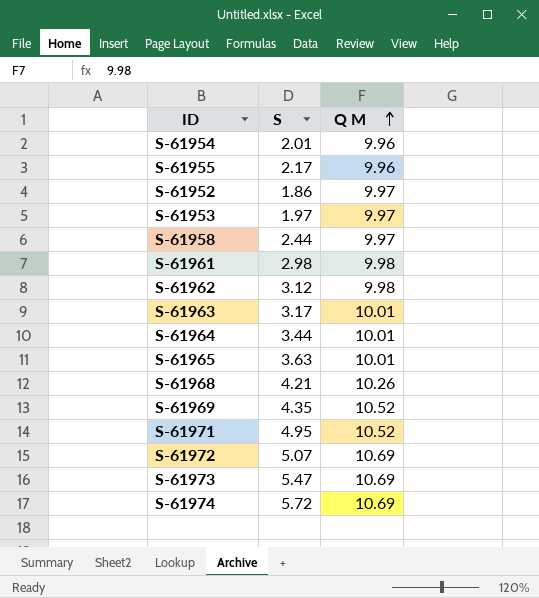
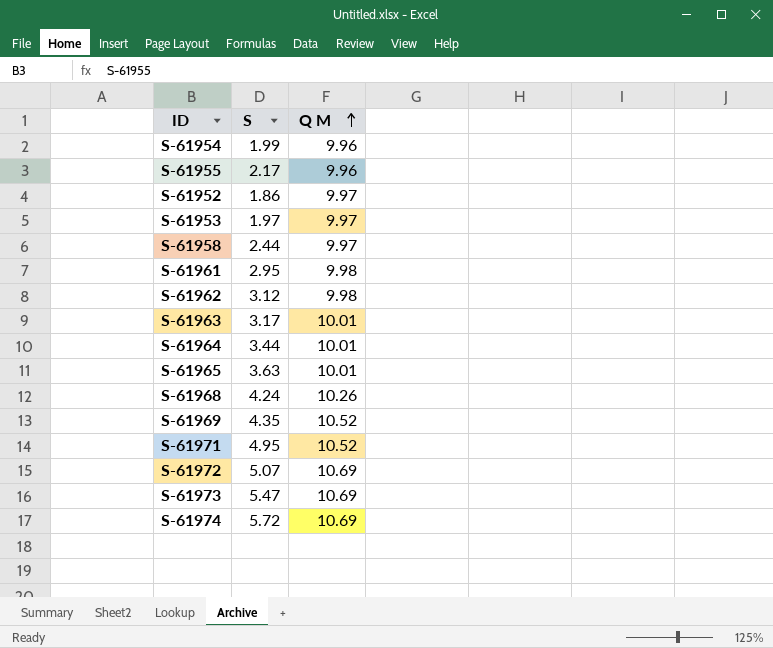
S-61954 | S: 2.01 -> 1.99
S-61961 | S: 2.98 -> 2.95
S-61968 | S: 4.21 -> 4.24

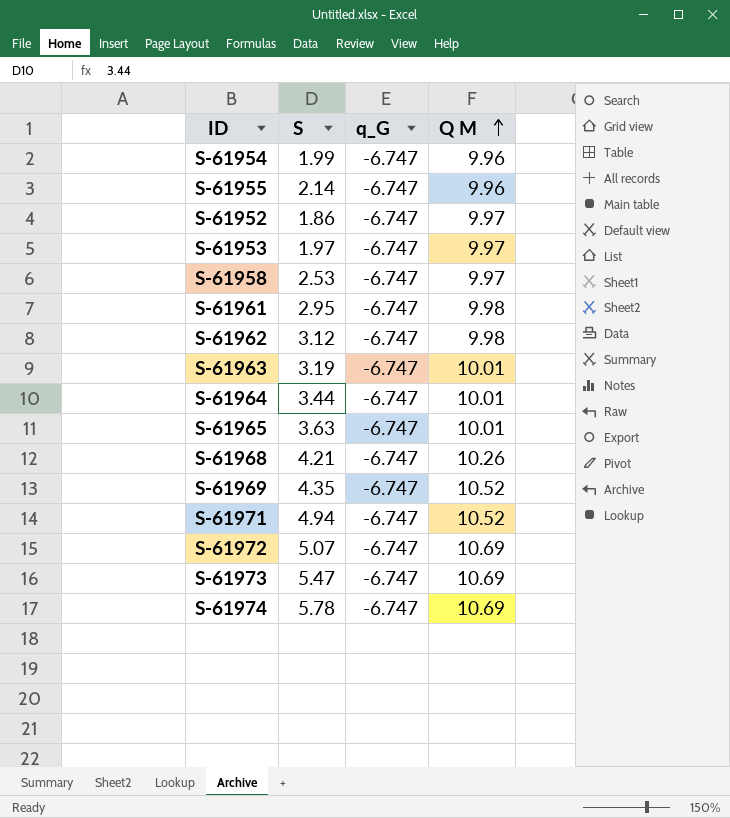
column q_G | position: none -> 3
S-61955 | S: 2.17 -> 2.14
S-61958 | S: 2.44 -> 2.53
S-61963 | S: 3.17 -> 3.19
S-61968 | S: 4.24 -> 4.21
S-61971 | S: 4.95 -> 4.94
S-61974 | S: 5.72 -> 5.78

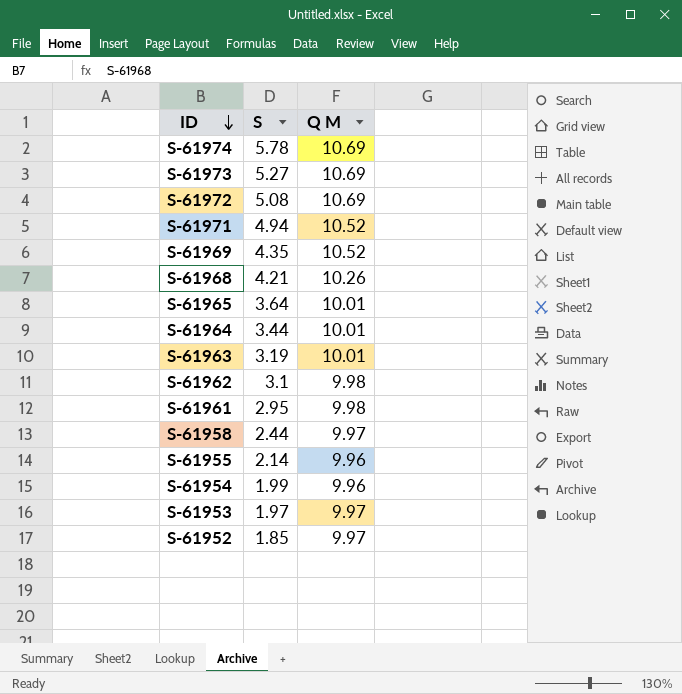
row order: Q M ascending -> ID descending
column q_G | position: 3 -> none
S-61973 | S: 5.47 -> 5.27
S-61972 | S: 5.07 -> 5.08
S-61965 | S: 3.63 -> 3.64
S-61962 | S: 3.12 -> 3.1
S-61958 | S: 2.53 -> 2.44
S-61952 | S: 1.86 -> 1.85

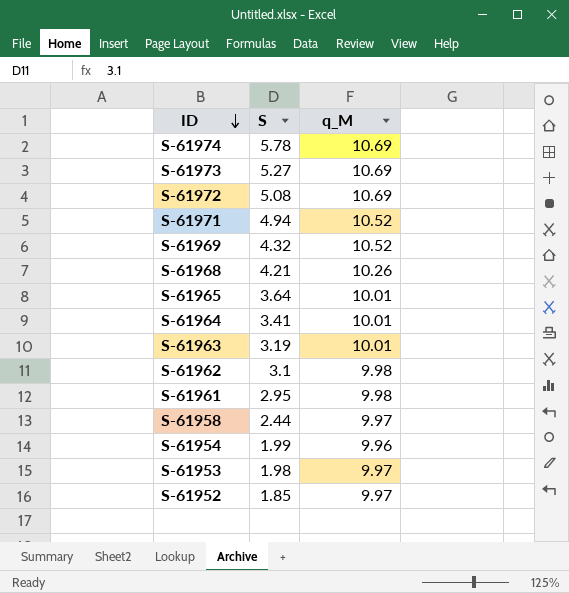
column name: Q M -> q_M
row S-61955: 2.14 | 9.96 -> none
S-61969 | S: 4.35 -> 4.32
S-61964 | S: 3.44 -> 3.41
S-61953 | S: 1.97 -> 1.98

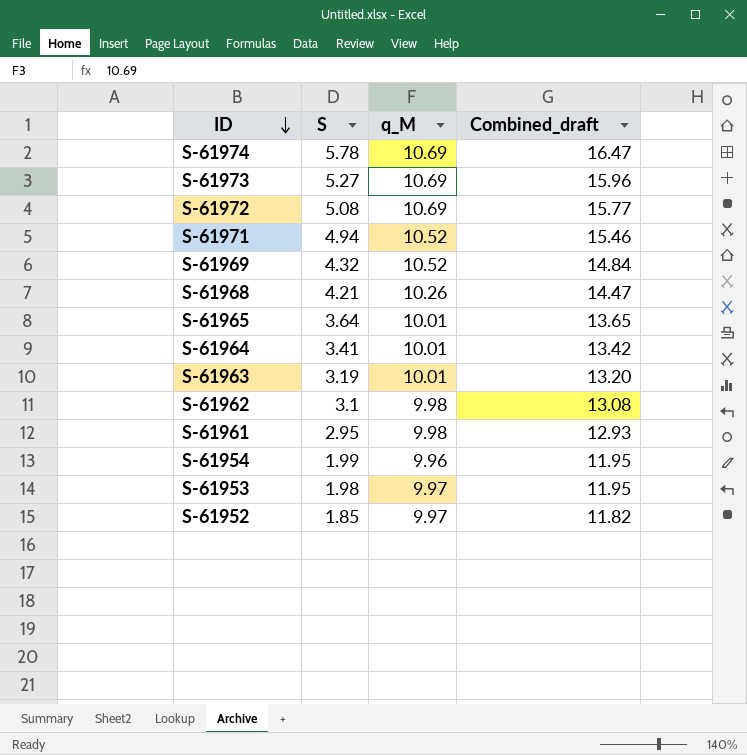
column Combined_draft | formula: none -> [S] + [q_M]
row S-61958: 2.44 | 9.97 -> none

